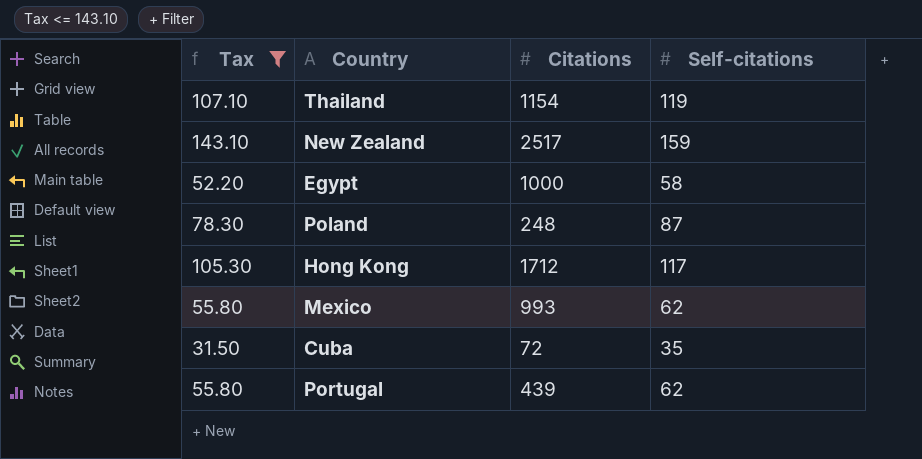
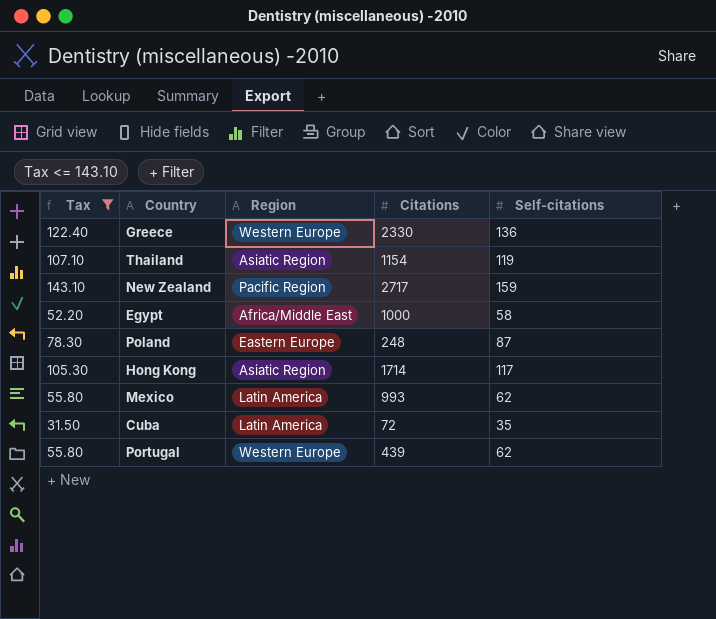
column Region | position: none -> 3
row Greece: none -> 122.40 | Western Europe | 2330 | 136
New Zealand | Citations: 2517 -> 2717
Hong Kong | Citations: 1712 -> 1714

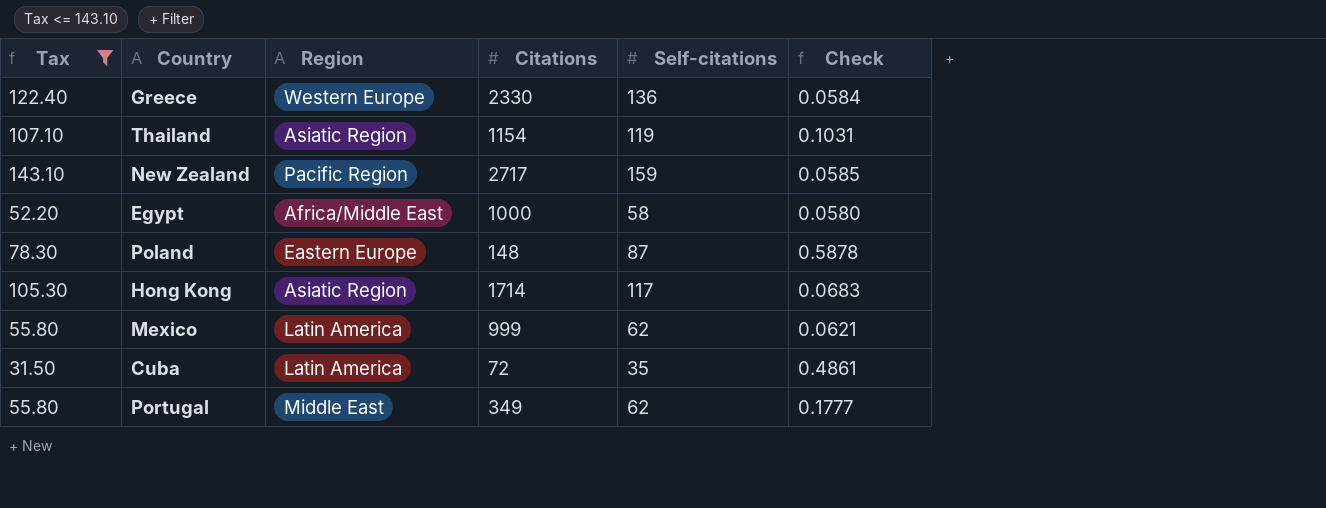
column Check | formula: none -> [Self-citations] / [Citations]
Poland | Citations: 248 -> 148
Mexico | Citations: 993 -> 999
Portugal | Region: Western Europe -> Middle East
Portugal | Citations: 439 -> 349

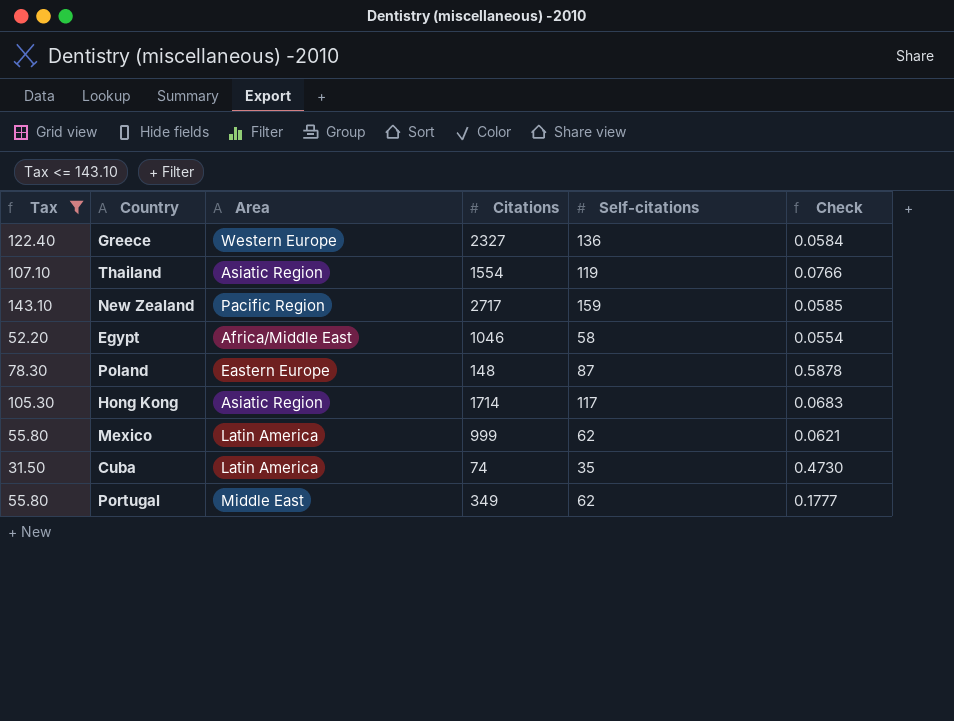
column name: Region -> Area
Greece | Citations: 2330 -> 2327
Thailand | Citations: 1154 -> 1554
Thailand | Check: 0.1031 -> 0.0766
Egypt | Citations: 1000 -> 1046
Egypt | Check: 0.0580 -> 0.0554
Cuba | Citations: 72 -> 74
Cuba | Check: 0.4861 -> 0.4730

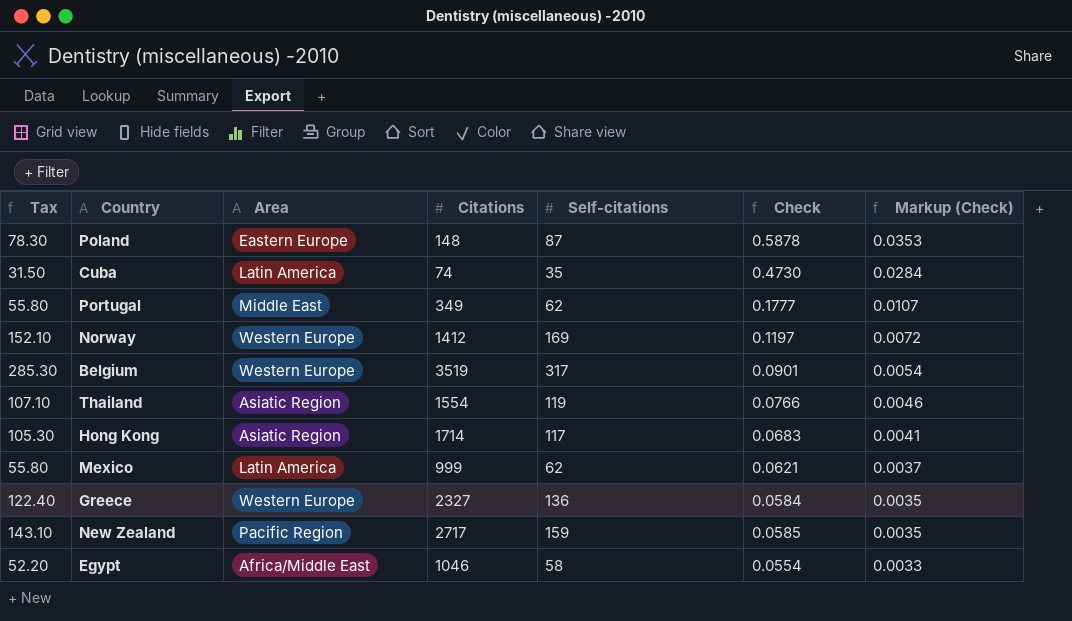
filter: Tax <= 143.10 -> none
row order: none -> Markup (Check) descending
column Markup (Check) | formula: none -> [Check] * 0.06

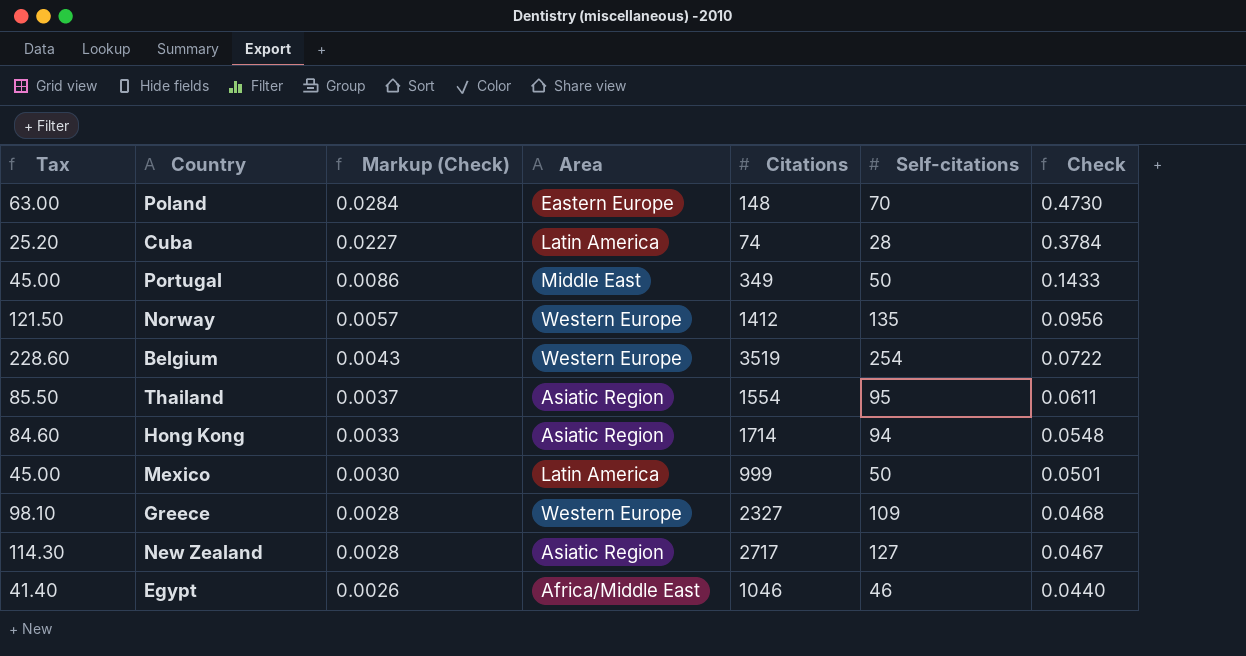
column Markup (Check) | position: 7 -> 3
Poland | Tax: 78.30 -> 63.00
Poland | Markup (Check): 0.0353 -> 0.0284
Poland | Self-citations: 87 -> 70
Poland | Check: 0.5878 -> 0.4730
Cuba | Tax: 31.50 -> 25.20
Cuba | Markup (Check): 0.0284 -> 0.0227
Cuba | Self-citations: 35 -> 28
Cuba | Check: 0.4730 -> 0.3784
Portugal | Tax: 55.80 -> 45.00
Portugal | Markup (Check): 0.0107 -> 0.0086
Portugal | Self-citations: 62 -> 50
Portugal | Check: 0.1777 -> 0.1433
Norway | Tax: 152.10 -> 121.50
Norway | Markup (Check): 0.0072 -> 0.0057
Norway | Self-citations: 169 -> 135
Norway | Check: 0.1197 -> 0.0956
Belgium | Tax: 285.30 -> 228.60
Belgium | Markup (Check): 0.0054 -> 0.0043
Belgium | Self-citations: 317 -> 254
Belgium | Check: 0.0901 -> 0.0722
Thailand | Tax: 107.10 -> 85.50
Thailand | Markup (Check): 0.0046 -> 0.0037
Thailand | Self-citations: 119 -> 95
Thailand | Check: 0.0766 -> 0.0611
Hong Kong | Tax: 105.30 -> 84.60
Hong Kong | Markup (Check): 0.0041 -> 0.0033
Hong Kong | Self-citations: 117 -> 94
Hong Kong | Check: 0.0683 -> 0.0548
Mexico | Tax: 55.80 -> 45.00
Mexico | Markup (Check): 0.0037 -> 0.0030
Mexico | Self-citations: 62 -> 50
Mexico | Check: 0.0621 -> 0.0501
Greece | Tax: 122.40 -> 98.10
Greece | Markup (Check): 0.0035 -> 0.0028
Greece | Self-citations: 136 -> 109
Greece | Check: 0.0584 -> 0.0468
New Zealand | Tax: 143.10 -> 114.30
New Zealand | Markup (Check): 0.0035 -> 0.0028
New Zealand | Area: Pacific Region -> Asiatic Region
New Zealand | Self-citations: 159 -> 127
New Zealand | Check: 0.0585 -> 0.0467
Egypt | Tax: 52.20 -> 41.40
Egypt | Markup (Check): 0.0033 -> 0.0026
Egypt | Self-citations: 58 -> 46
Egypt | Check: 0.0554 -> 0.0440

